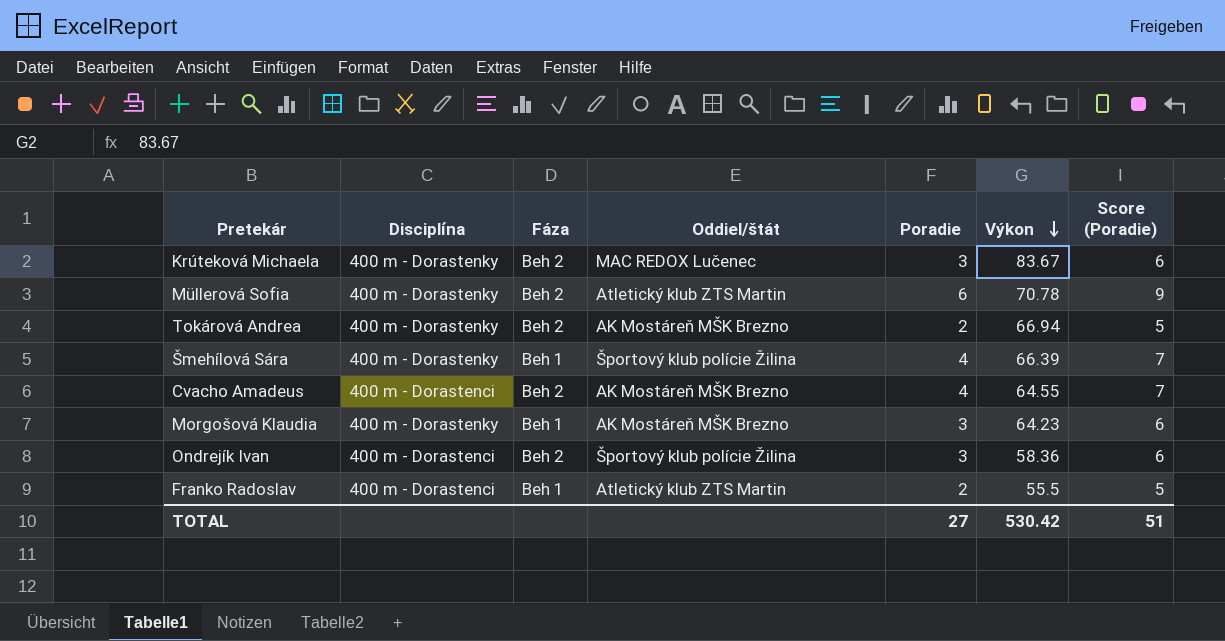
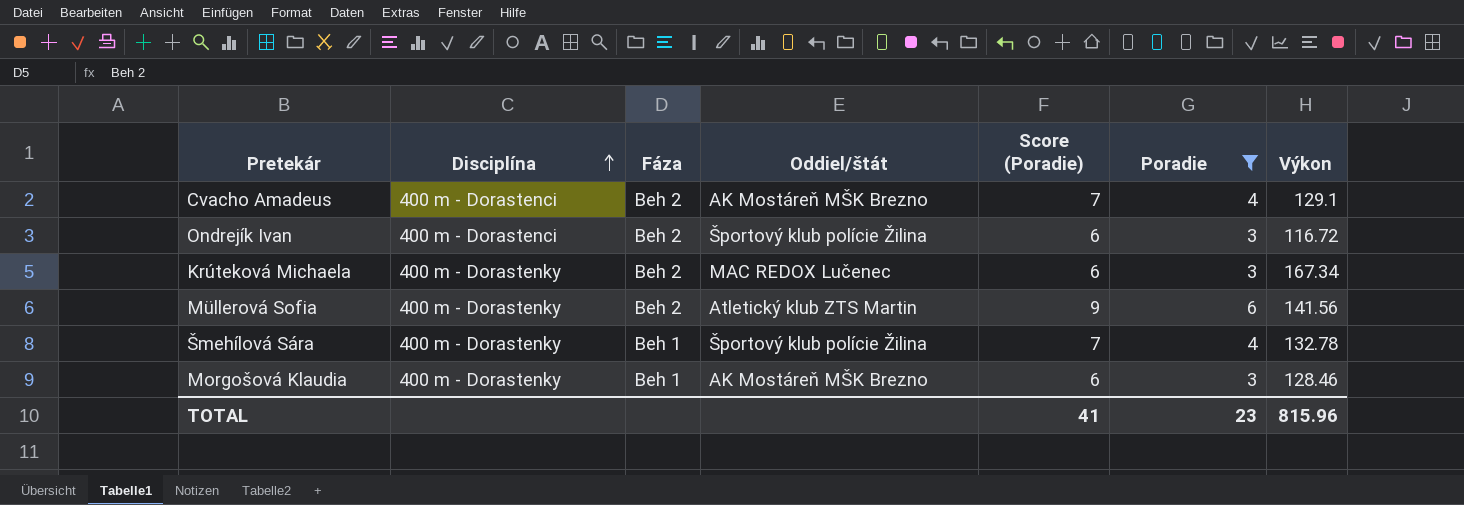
filter: none -> Poradie != 2
row order: Výkon descending -> Disciplína ascending
column Score (Poradie) | position: 7 -> 5
Cvacho Amadeus | Výkon: 64.55 -> 129.1
Ondrejík Ivan | Výkon: 58.36 -> 116.72
Krúteková Michaela | Výkon: 83.67 -> 167.34
Müllerová Sofia | Výkon: 70.78 -> 141.56
Šmehílová Sára | Výkon: 66.39 -> 132.78
Morgošová Klaudia | Výkon: 64.23 -> 128.46
TOTAL | Score (Poradie): 51 -> 41
TOTAL | Poradie: 27 -> 23
TOTAL | Výkon: 530.42 -> 815.96

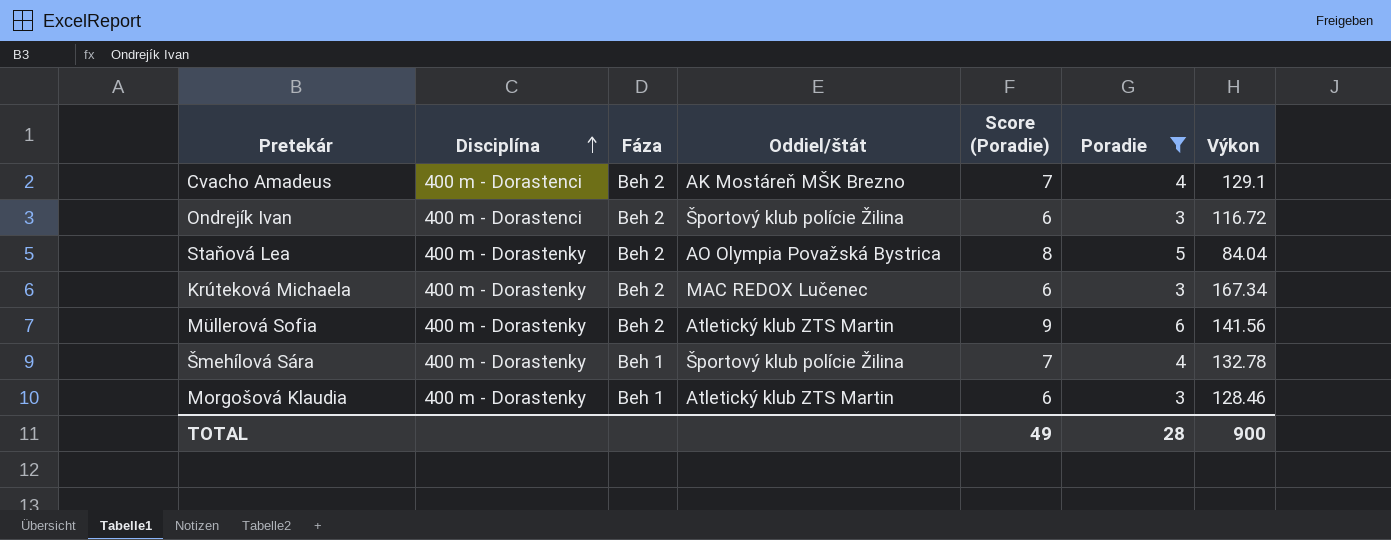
row Staňová Lea: none -> 400 m - Dorastenky | Beh 2 | AO Olympia Považská Bystrica | 8 | 5 | 84.04
Morgošová Klaudia | Oddiel/štát: AK Mostáreň MŠK Brezno -> Atletický klub ZTS Martin
TOTAL | Score (Poradie): 41 -> 49
TOTAL | Poradie: 23 -> 28
TOTAL | Výkon: 815.96 -> 900

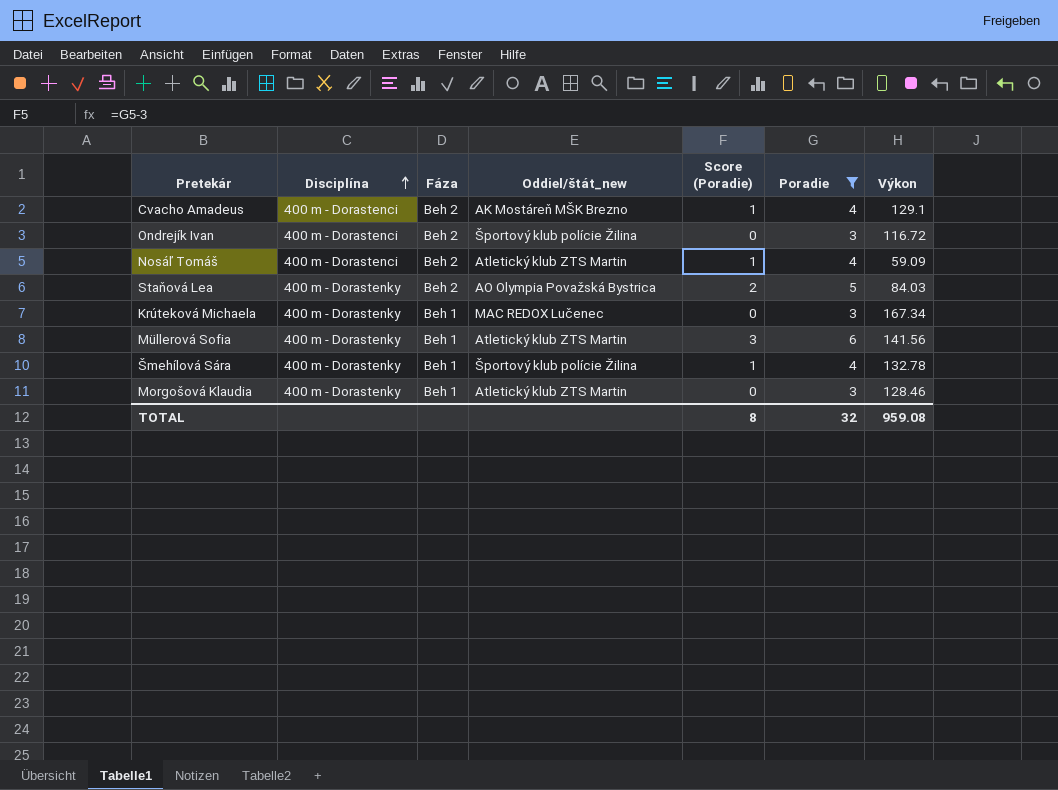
column name: Oddiel/štát -> Oddiel/štát_new
column Score (Poradie) | formula: [Poradie] + 3 -> [Poradie] - 3
row Nosáľ Tomáš: none -> 400 m - Dorastenci | Beh 2 | Atletický klub ZTS Martin | 1 | 4 | 59.09
Staňová Lea | Výkon: 84.04 -> 84.03
Krúteková Michaela | Fáza: Beh 2 -> Beh 1
Müllerová Sofia | Fáza: Beh 2 -> Beh 1
TOTAL | Score (Poradie): 49 -> 8
TOTAL | Poradie: 28 -> 32
TOTAL | Výkon: 900 -> 959.08

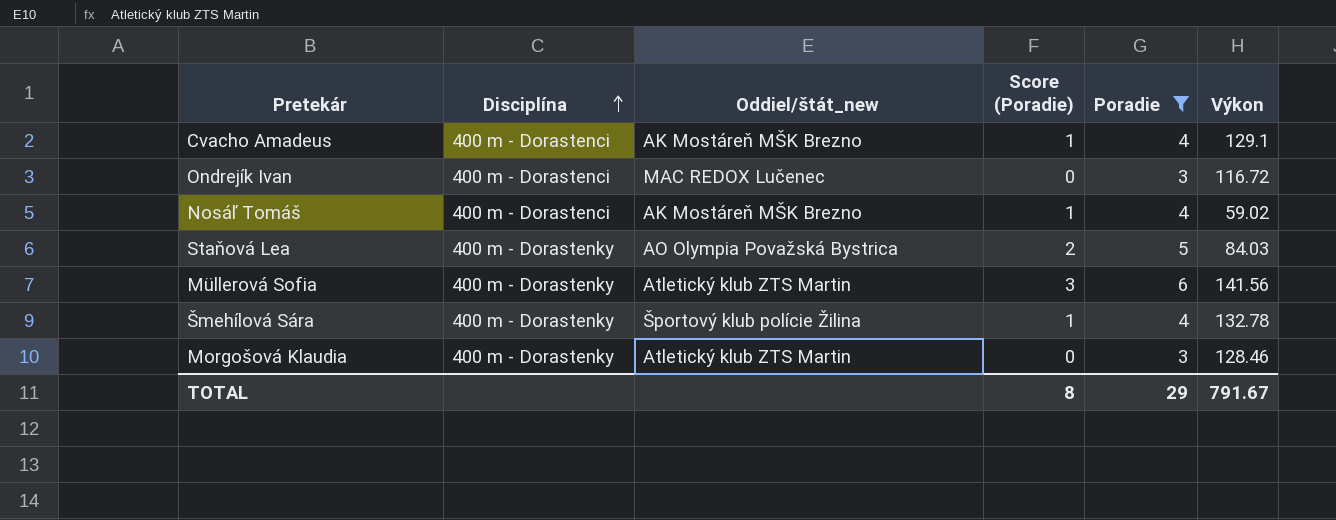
column Fáza | position: 3 -> none
row Krúteková Michaela: 400 m - Dorastenky | Beh 1 | MAC REDOX Lučenec | 0 | 3 | 167.34 -> none
Ondrejík Ivan | Oddiel/štát_new: Športový klub polície Žilina -> MAC REDOX Lučenec
Nosáľ Tomáš | Oddiel/štát_new: Atletický klub ZTS Martin -> AK Mostáreň MŠK Brezno
Nosáľ Tomáš | Výkon: 59.09 -> 59.02
TOTAL | Poradie: 32 -> 29
TOTAL | Výkon: 959.08 -> 791.67

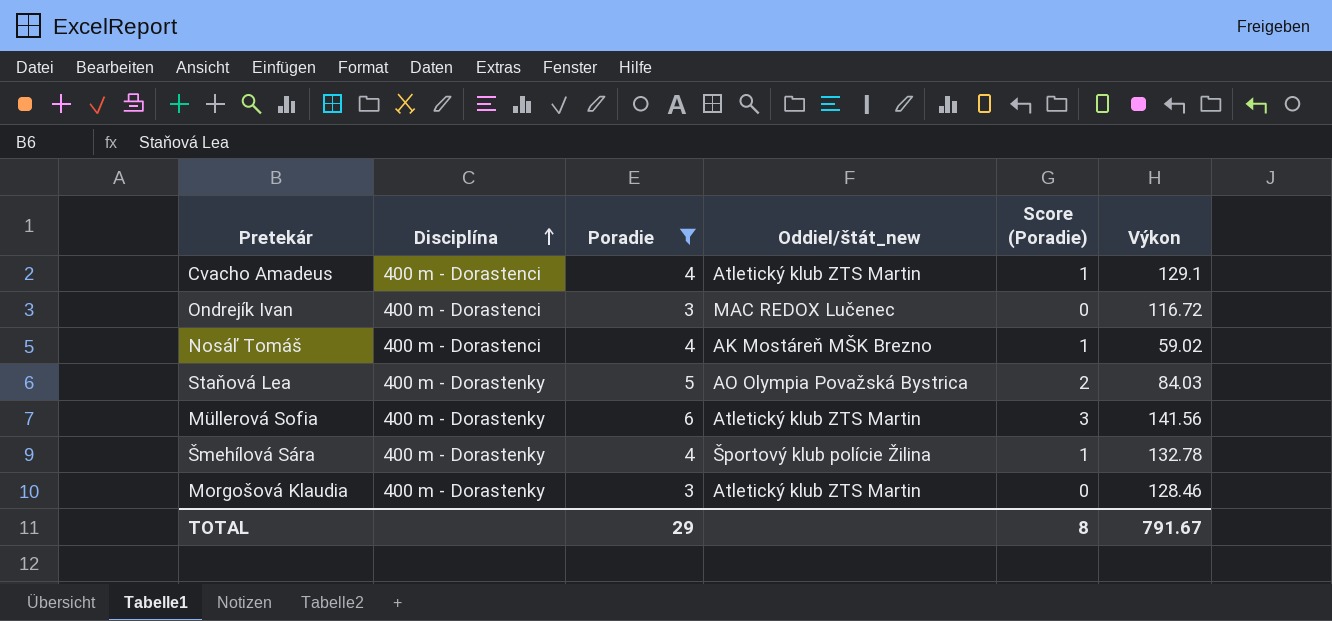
column Poradie | position: 5 -> 3
Cvacho Amadeus | Oddiel/štát_new: AK Mostáreň MŠK Brezno -> Atletický klub ZTS Martin

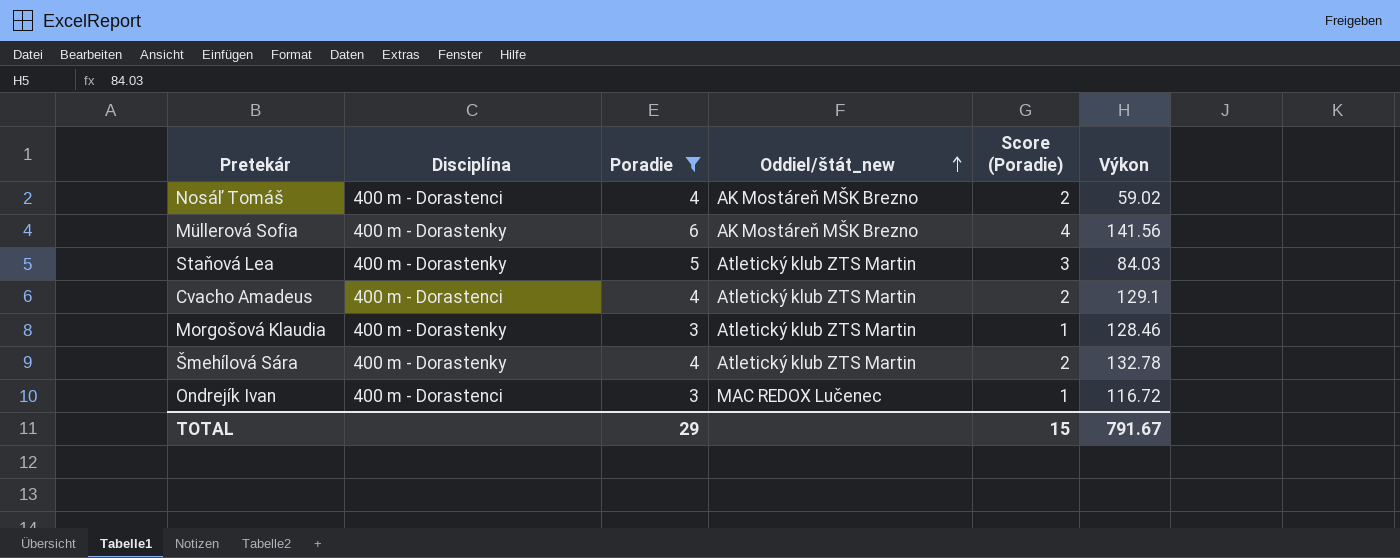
row order: Disciplína ascending -> Oddiel/štát_new ascending
column Score (Poradie) | formula: [Poradie] - 3 -> [Poradie] - 2
Müllerová Sofia | Oddiel/štát_new: Atletický klub ZTS Martin -> AK Mostáreň MŠK Brezno
Staňová Lea | Oddiel/štát_new: AO Olympia Považská Bystrica -> Atletický klub ZTS Martin
Šmehílová Sára | Oddiel/štát_new: Športový klub polície Žilina -> Atletický klub ZTS Martin
TOTAL | Score (Poradie): 8 -> 15

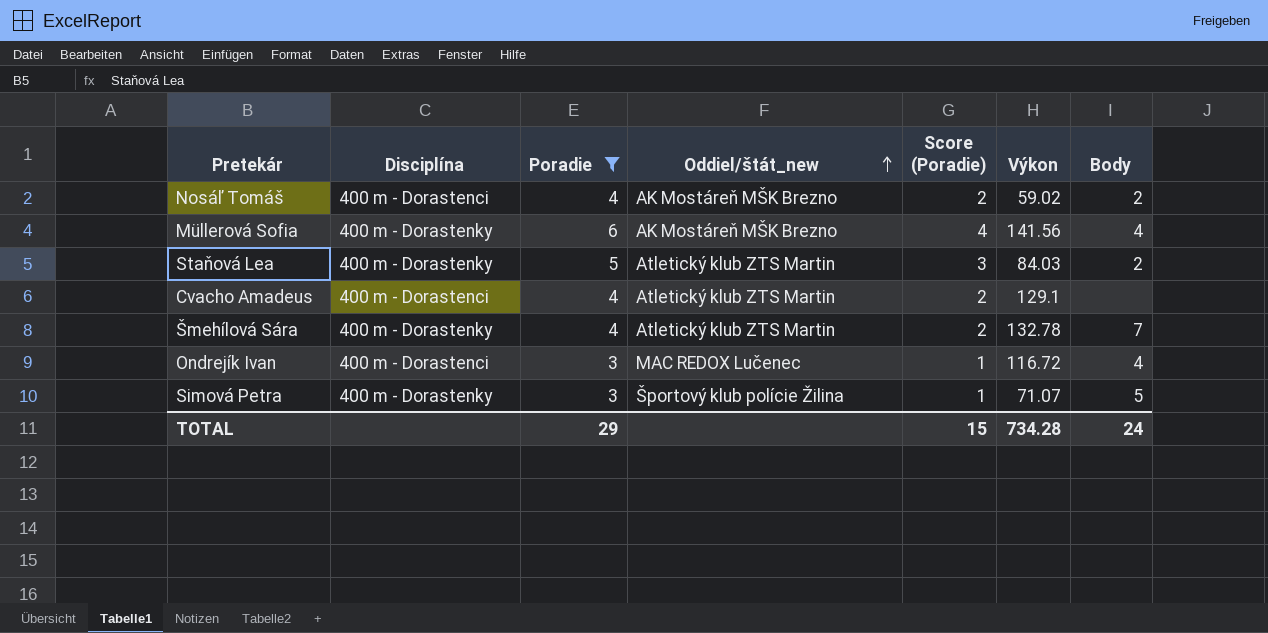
column Body | position: none -> 7
row Morgošová Klaudia: 400 m - Dorastenky | 3 | Atletický klub ZTS Martin | 1 | 128.46 -> none
row Simová Petra: none -> 400 m - Dorastenky | 3 | Športový klub polície Žilina | 1 | 71.07 | 5
TOTAL | Výkon: 791.67 -> 734.28

